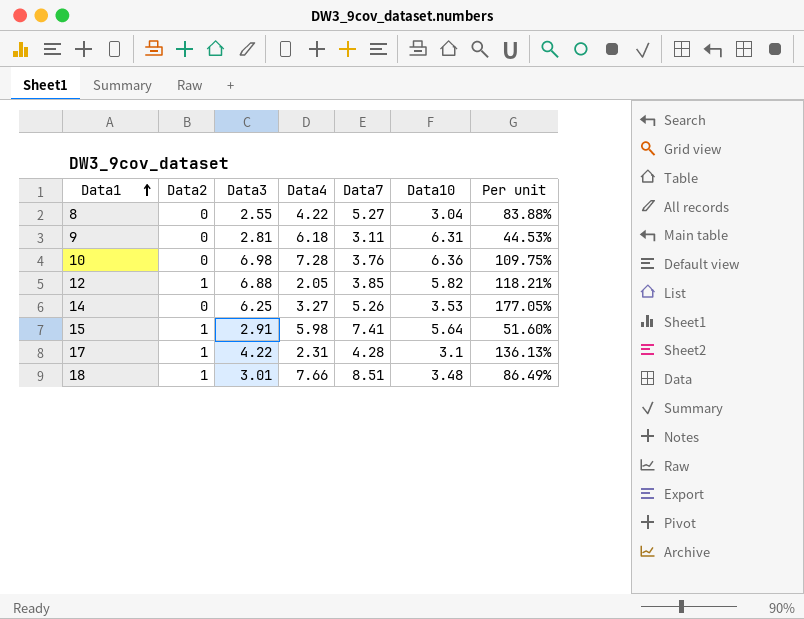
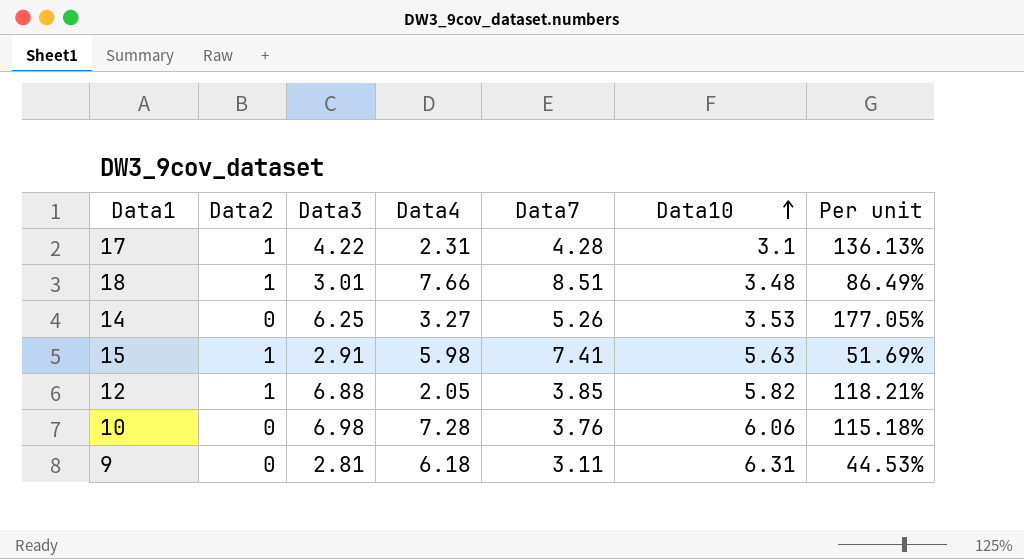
row order: Data1 ascending -> Data10 ascending
row 8: 0 | 2.55 | 4.22 | 5.27 | 3.04 | 83.88% -> none
15 | Data10: 5.64 -> 5.63
15 | Per unit: 51.60% -> 51.69%
10 | Data10: 6.36 -> 6.06
10 | Per unit: 109.75% -> 115.18%

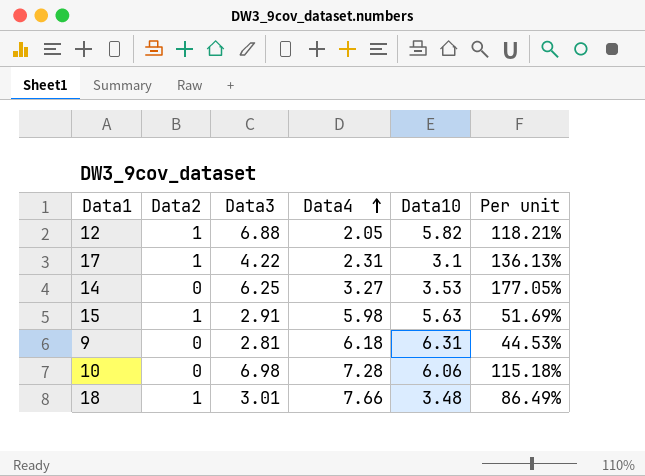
row order: Data10 ascending -> Data4 ascending
column Data7 | position: 5 -> none

